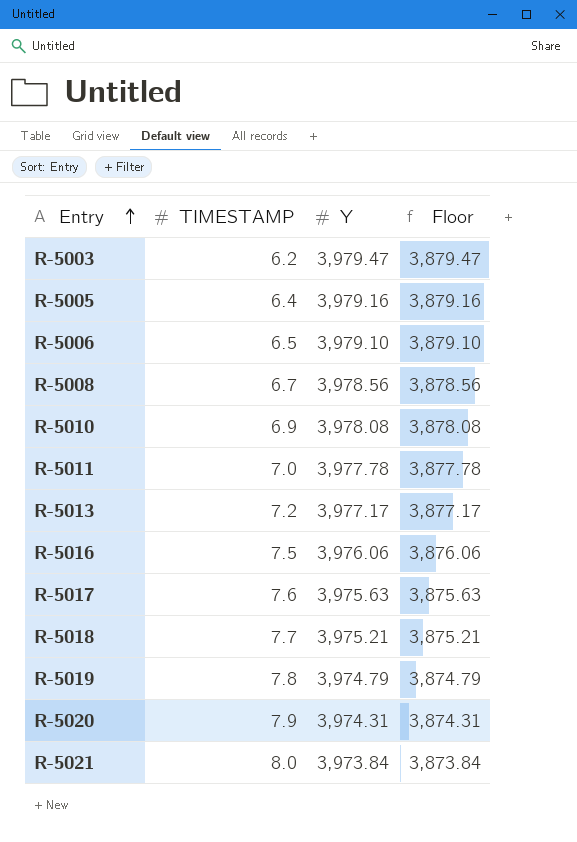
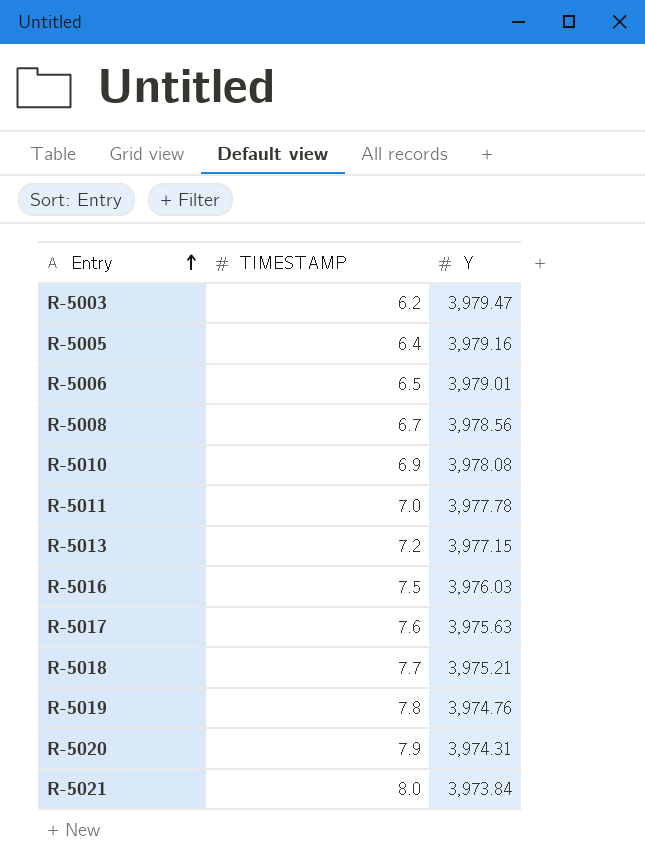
column Floor | formula: [Y] - 100 -> none
R-5006 | Y: 3,979.10 -> 3,979.01
R-5013 | Y: 3,977.17 -> 3,977.15
R-5016 | Y: 3,976.06 -> 3,976.03
R-5019 | Y: 3,974.79 -> 3,974.76

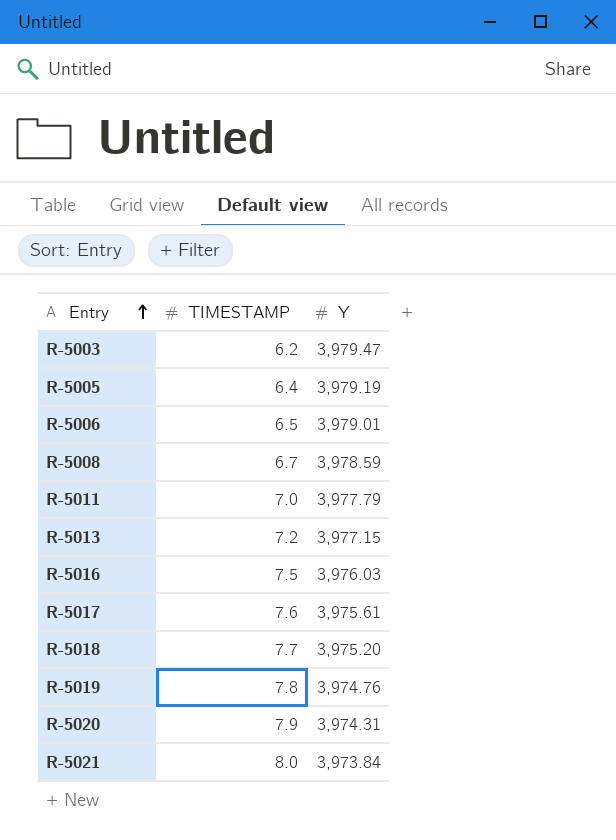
row R-5010: 6.9 | 3,978.08 -> none
R-5005 | Y: 3,979.16 -> 3,979.19
R-5008 | Y: 3,978.56 -> 3,978.59
R-5011 | Y: 3,977.78 -> 3,977.79
R-5017 | Y: 3,975.63 -> 3,975.61
R-5018 | Y: 3,975.21 -> 3,975.20

